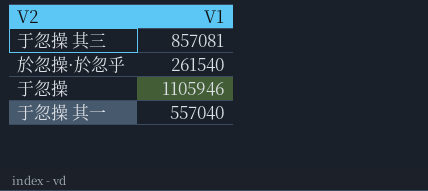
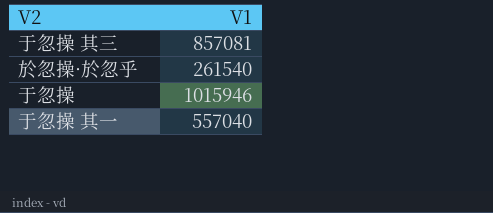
于忽操 | V1: 1105946 -> 1015946

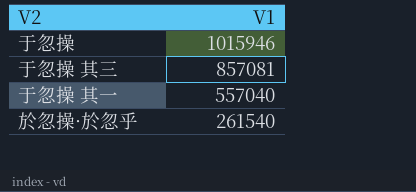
row order: none -> V1 descending

